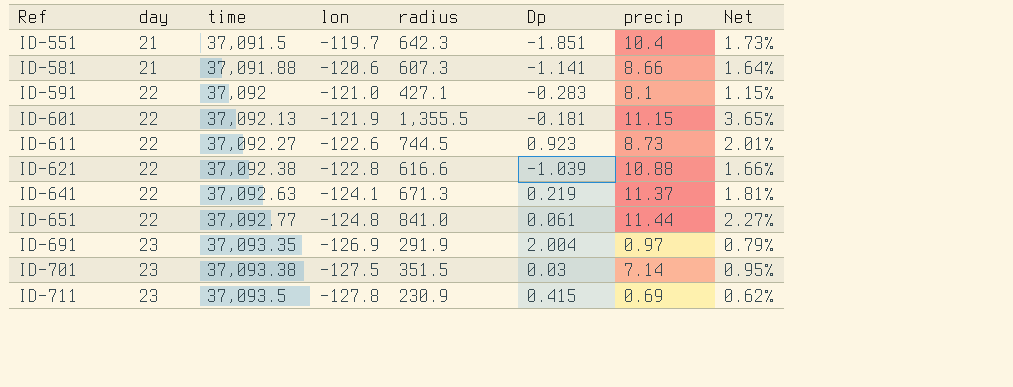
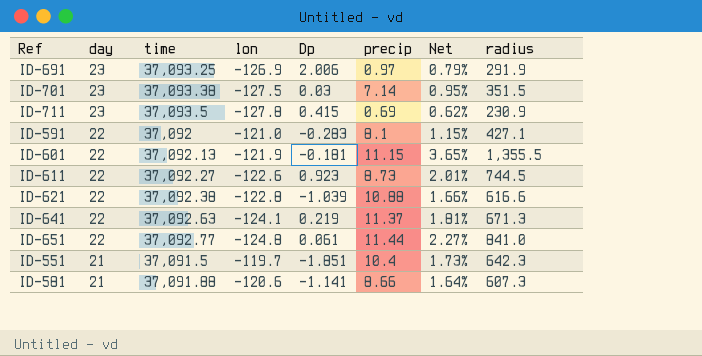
row order: Ref ascending -> day descending
column radius | position: 5 -> 8
ID-691 | time: 37,093.35 -> 37,093.25
ID-691 | Dp: 2.004 -> 2.006

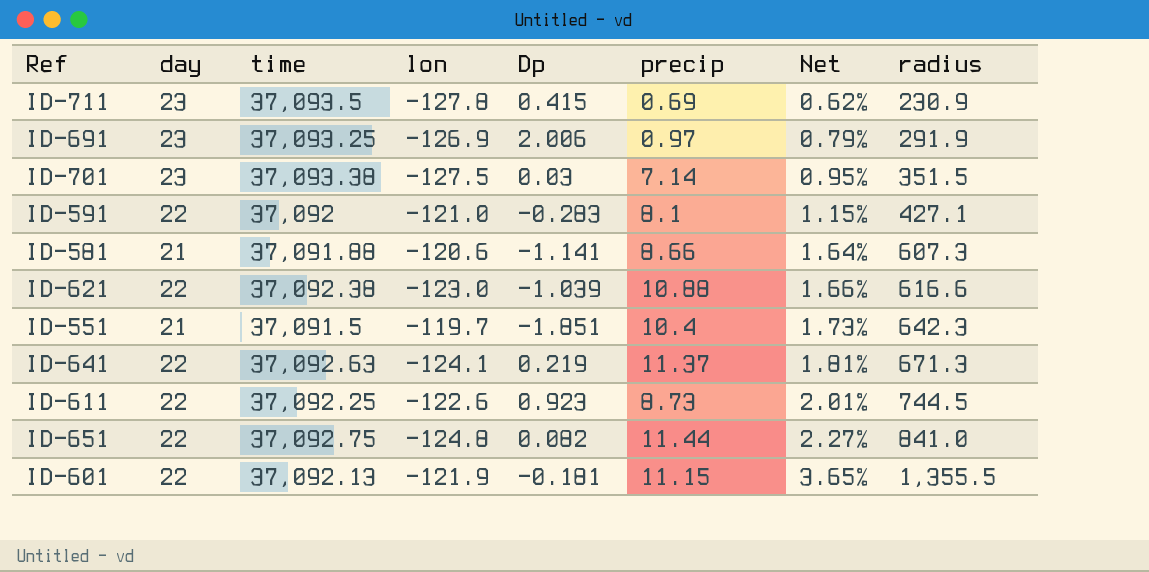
row order: day descending -> Net ascending
ID-621 | lon: -122.8 -> -123.0
ID-611 | time: 37,092.27 -> 37,092.25
ID-651 | time: 37,092.77 -> 37,092.75
ID-651 | Dp: 0.061 -> 0.082

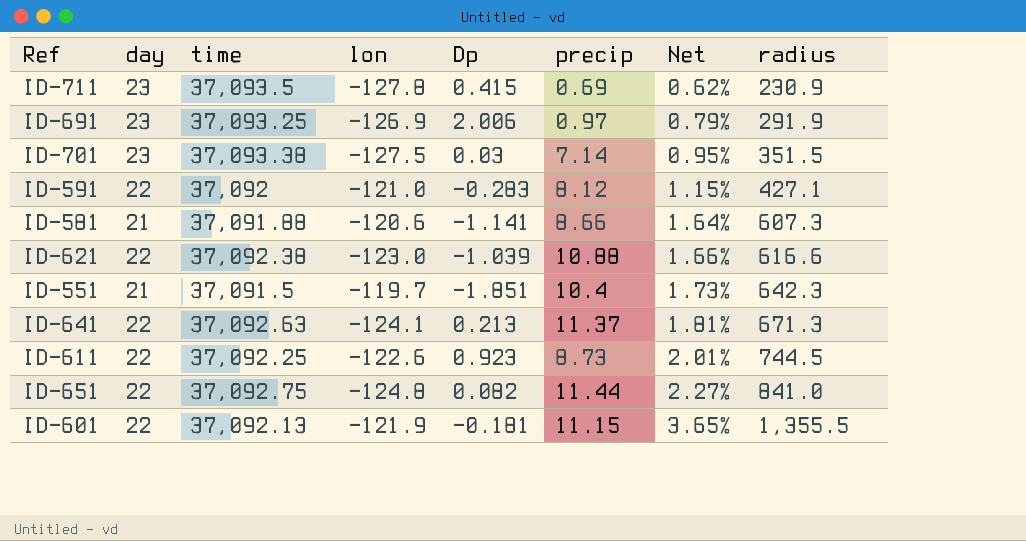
ID-591 | precip: 8.1 -> 8.12
ID-641 | Dp: 0.219 -> 0.213

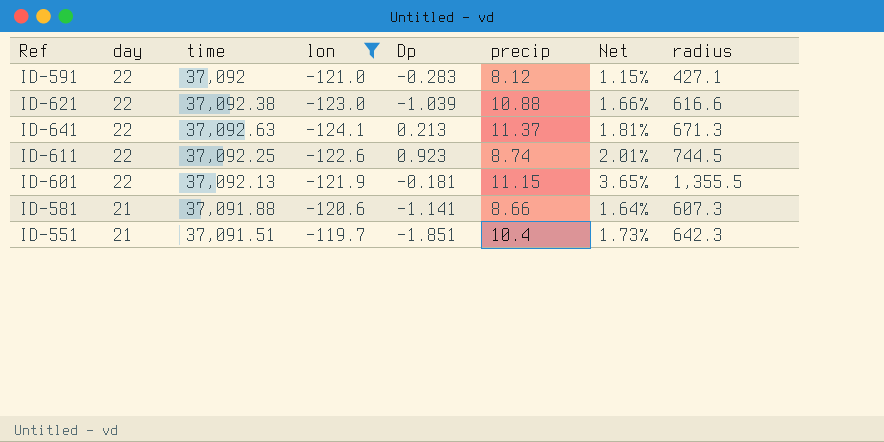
filter: none -> lon >= -124.1
row order: Net ascending -> day descending
ID-611 | precip: 8.73 -> 8.74
ID-551 | time: 37,091.5 -> 37,091.51

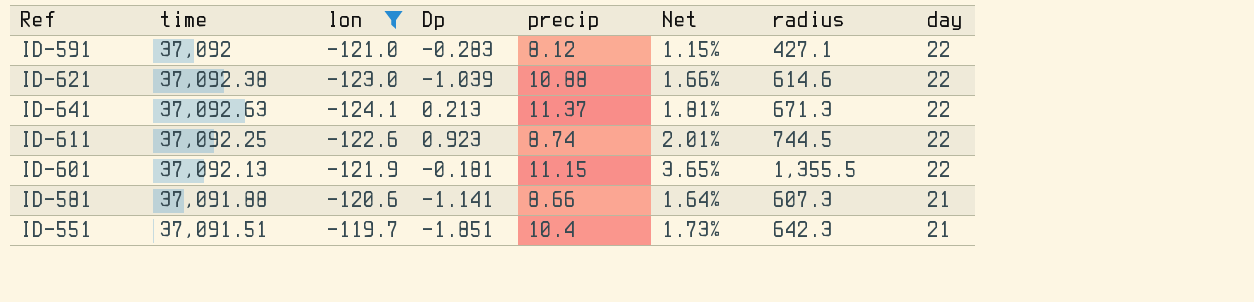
column day | position: 2 -> 8
ID-621 | radius: 616.6 -> 614.6

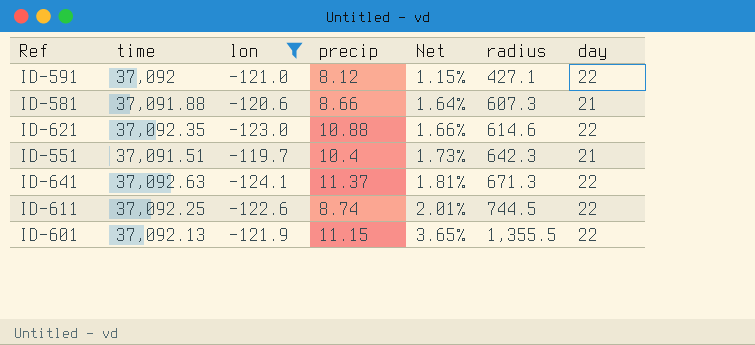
row order: day descending -> Net ascending
column Dp | position: 4 -> none
ID-621 | time: 37,092.38 -> 37,092.35

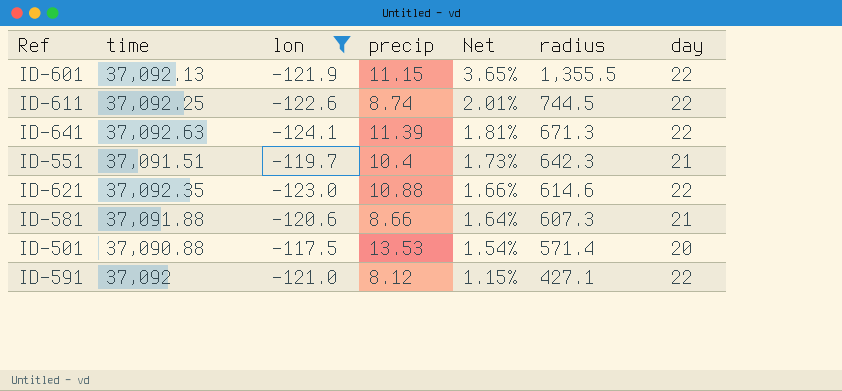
row order: Net ascending -> Net descending
ID-641 | precip: 11.37 -> 11.39
row ID-501: none -> 37,090.88 | -117.5 | 13.53 | 1.54% | 571.4 | 20

